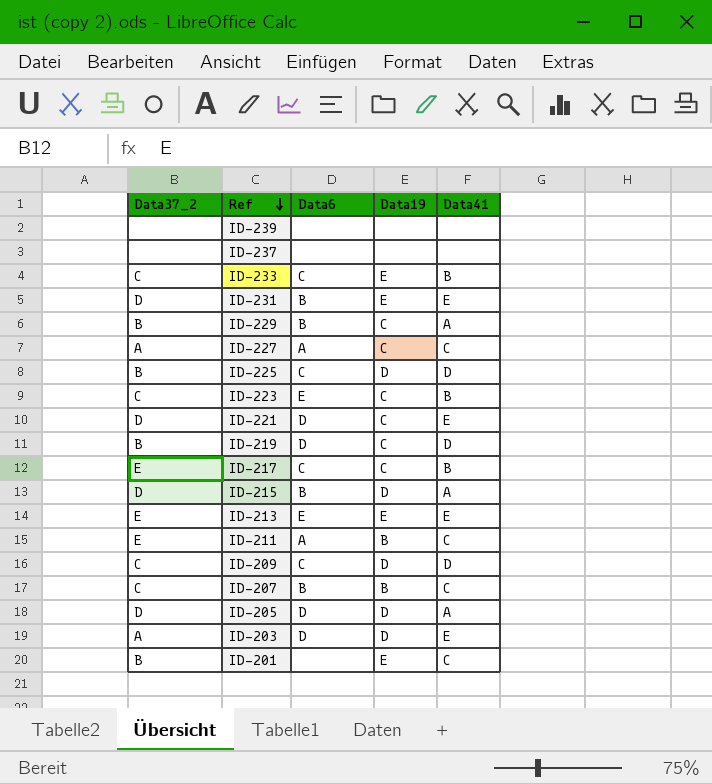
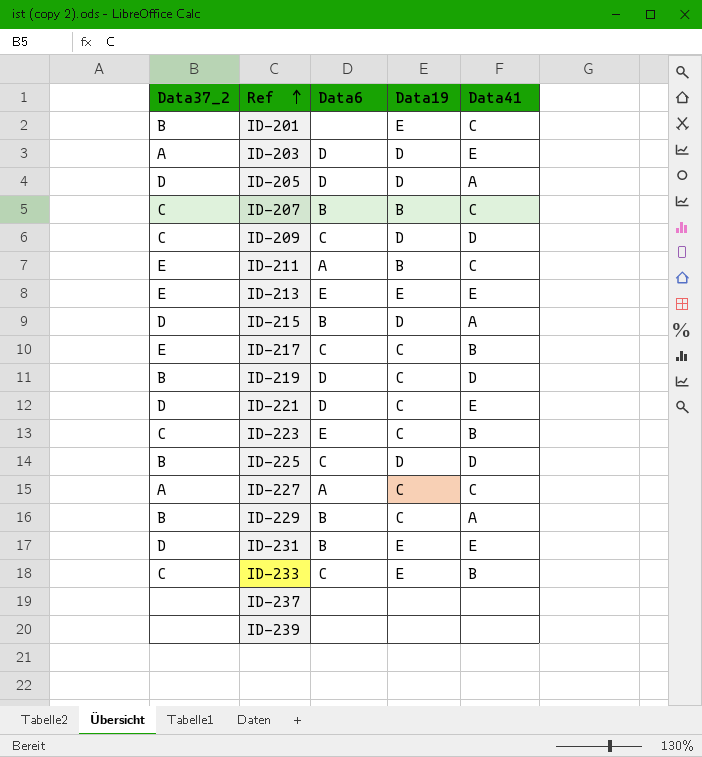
row order: Ref descending -> Ref ascending

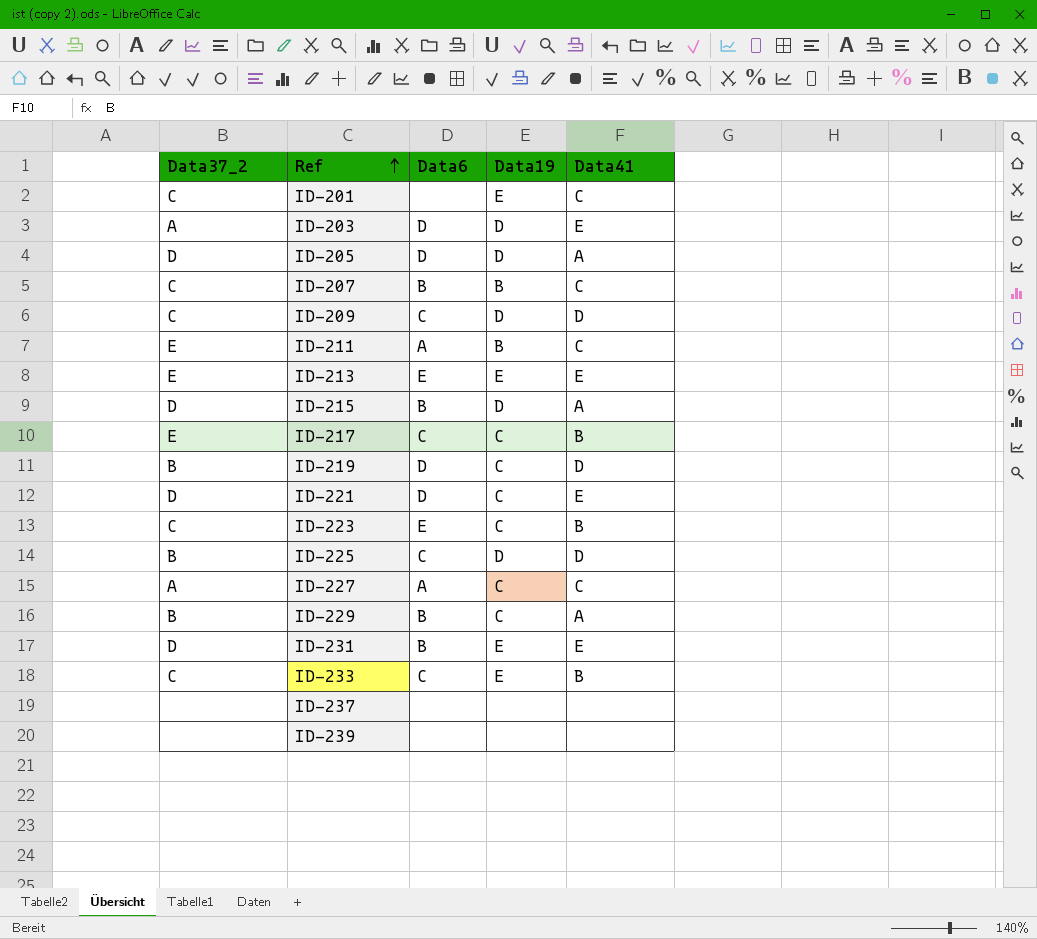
ID-201 | Data37_2: B -> C

